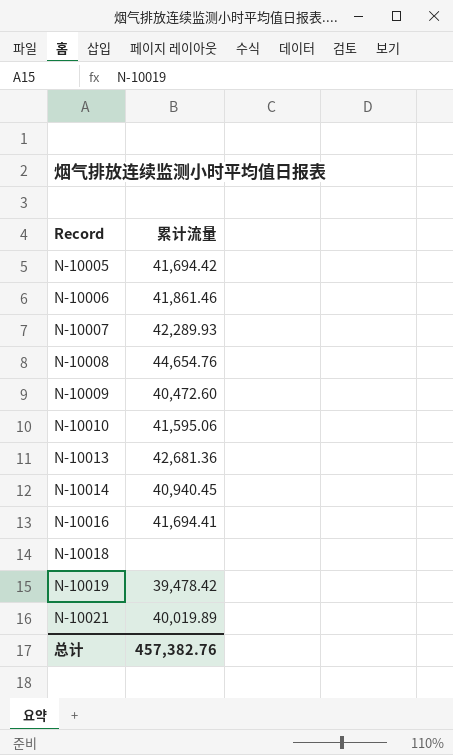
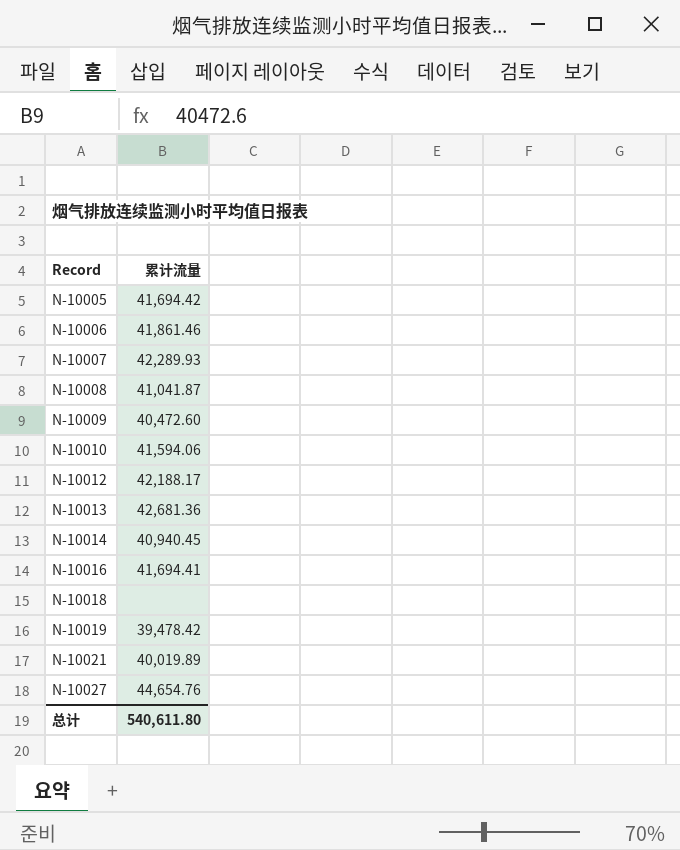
N-10008 | 累计流量: 44,654.76 -> 41,041.87
N-10010 | 累计流量: 41,595.06 -> 41,594.06
row N-10012: none -> 42,188.17
row N-10027: none -> 44,654.76
总计 | 累计流量: 457,382.76 -> 540,611.80

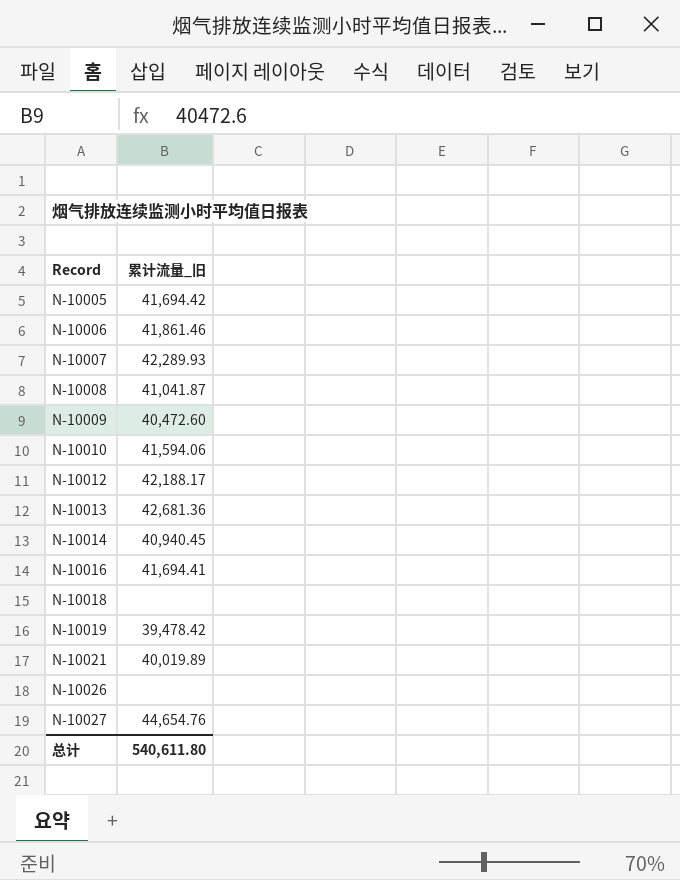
column name: 累计流量 -> 累计流量_旧
row N-10026: none -> none

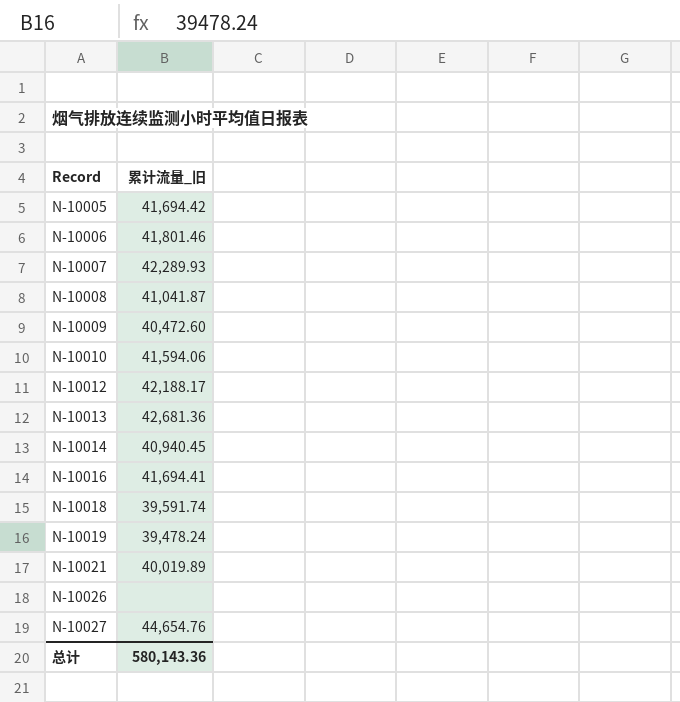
N-10006 | 累计流量_旧: 41,861.46 -> 41,801.46
N-10018 | 累计流量_旧: none -> 39,591.74
N-10019 | 累计流量_旧: 39,478.42 -> 39,478.24
总计 | 累计流量_旧: 540,611.80 -> 580,143.36

